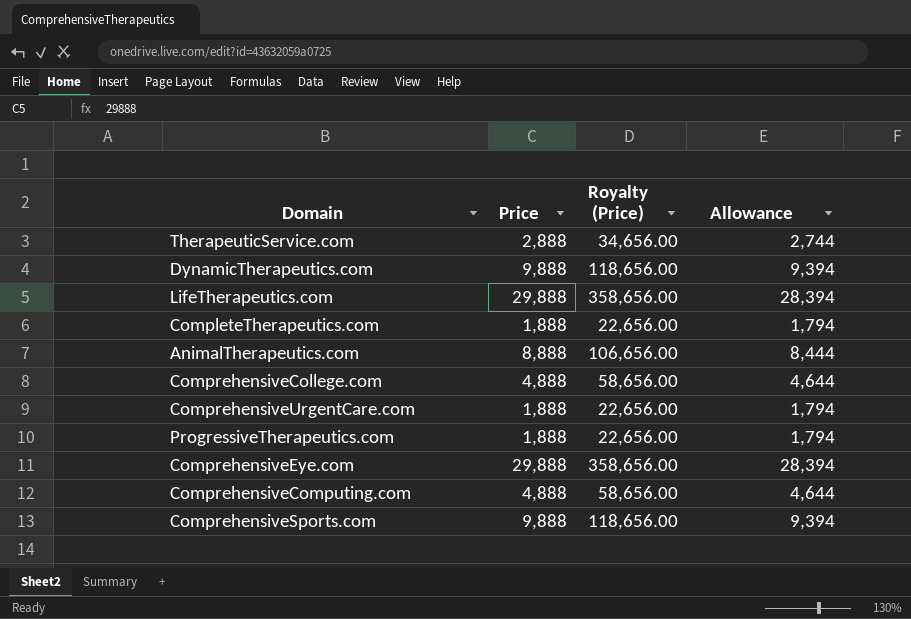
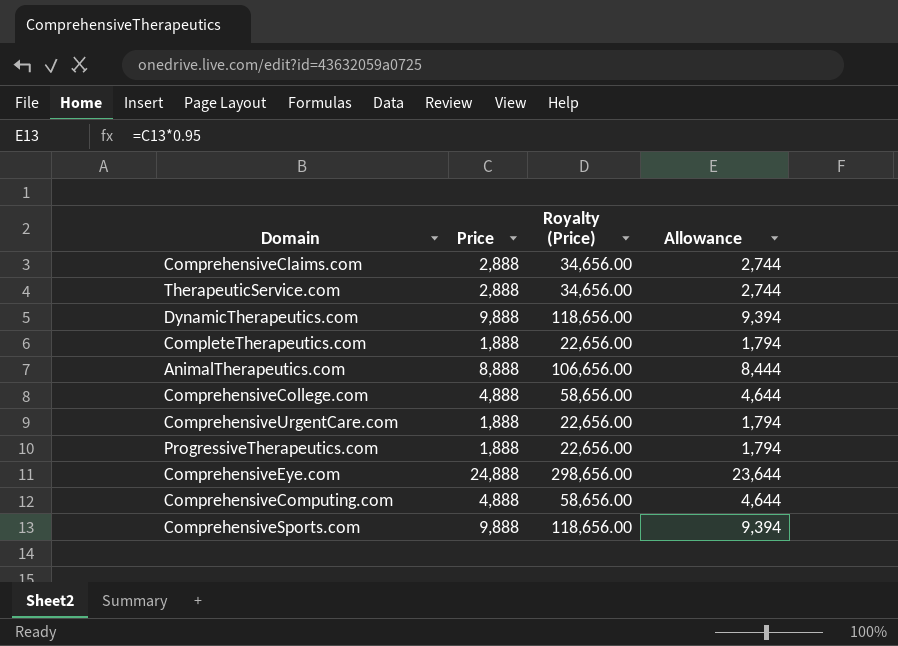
row LifeTherapeutics.com: 29,888 | 358,656.00 | 28,394 -> none
row ComprehensiveClaims.com: none -> 2,888 | 34,656.00 | 2,744
ComprehensiveEye.com | Price: 29,888 -> 24,888
ComprehensiveEye.com | Royalty (Price): 358,656.00 -> 298,656.00
ComprehensiveEye.com | Allowance: 28,394 -> 23,644

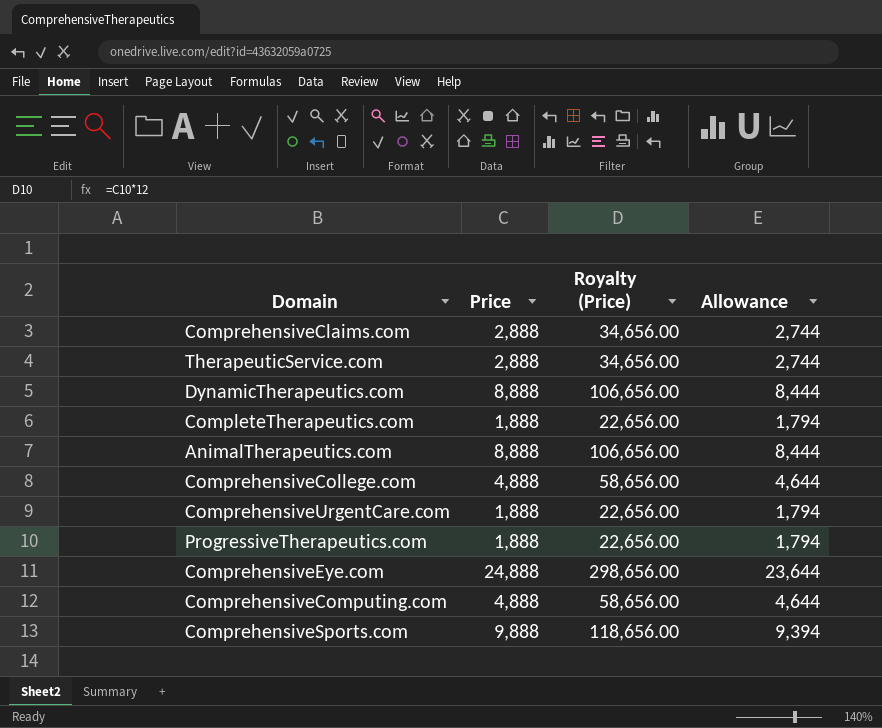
DynamicTherapeutics.com | Price: 9,888 -> 8,888
DynamicTherapeutics.com | Royalty (Price): 118,656.00 -> 106,656.00
DynamicTherapeutics.com | Allowance: 9,394 -> 8,444

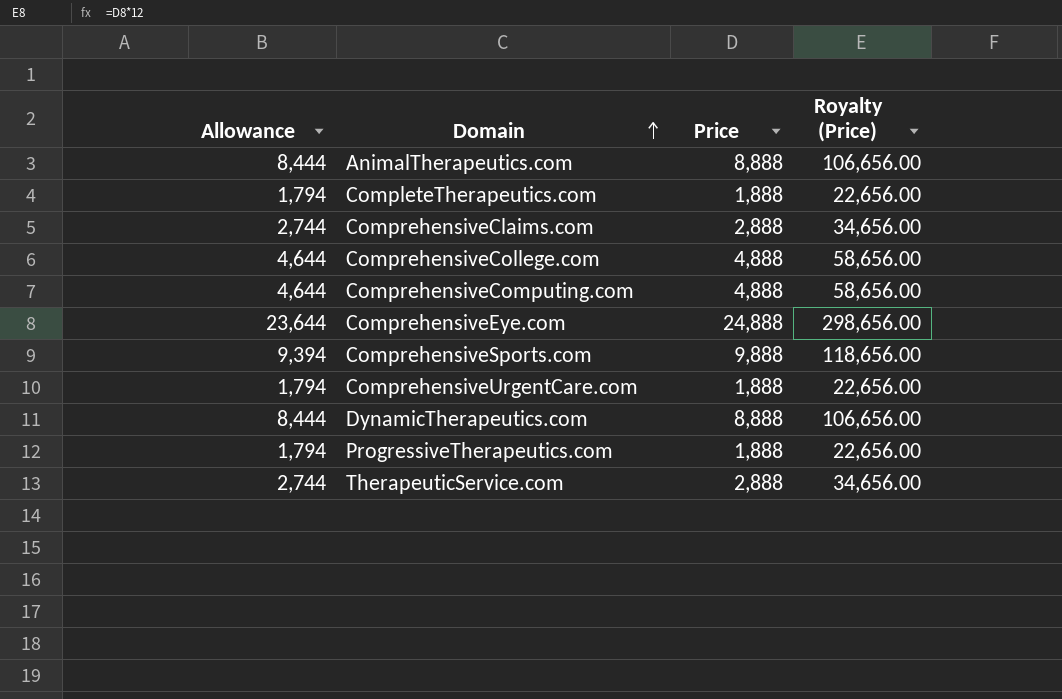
row order: none -> Domain ascending
column Allowance | position: 4 -> 1

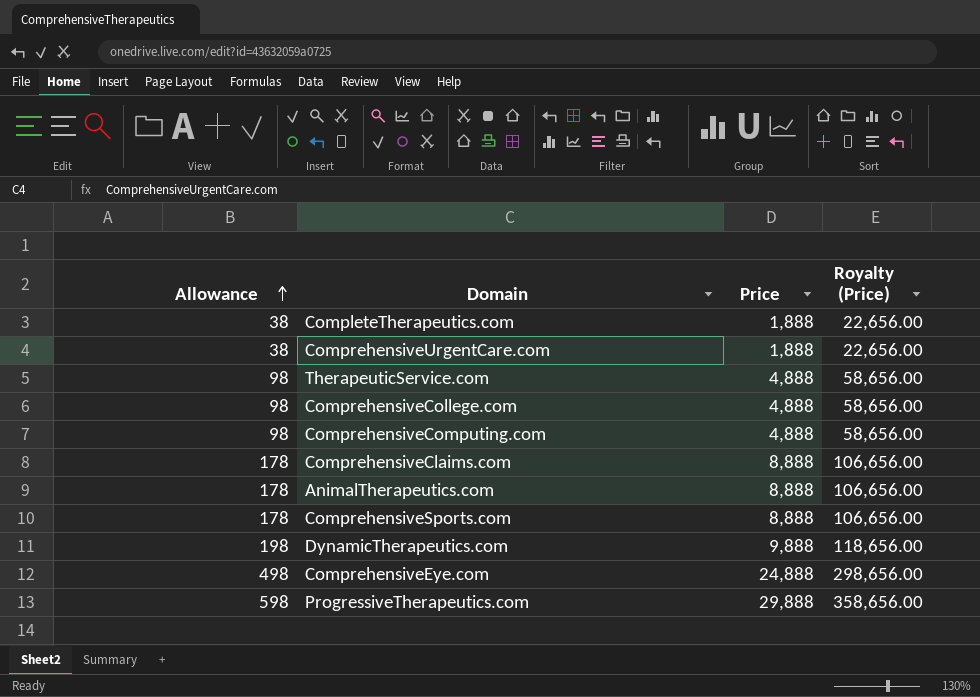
row order: Domain ascending -> Allowance ascending
column Allowance | formula: [Price] * 0.95 -> [Price] * 0.02
TherapeuticService.com | Price: 2,888 -> 4,888
TherapeuticService.com | Royalty (Price): 34,656.00 -> 58,656.00
ComprehensiveClaims.com | Price: 2,888 -> 8,888
ComprehensiveClaims.com | Royalty (Price): 34,656.00 -> 106,656.00
ComprehensiveSports.com | Price: 9,888 -> 8,888
ComprehensiveSports.com | Royalty (Price): 118,656.00 -> 106,656.00
DynamicTherapeutics.com | Price: 8,888 -> 9,888
DynamicTherapeutics.com | Royalty (Price): 106,656.00 -> 118,656.00
ProgressiveTherapeutics.com | Price: 1,888 -> 29,888
ProgressiveTherapeutics.com | Royalty (Price): 22,656.00 -> 358,656.00

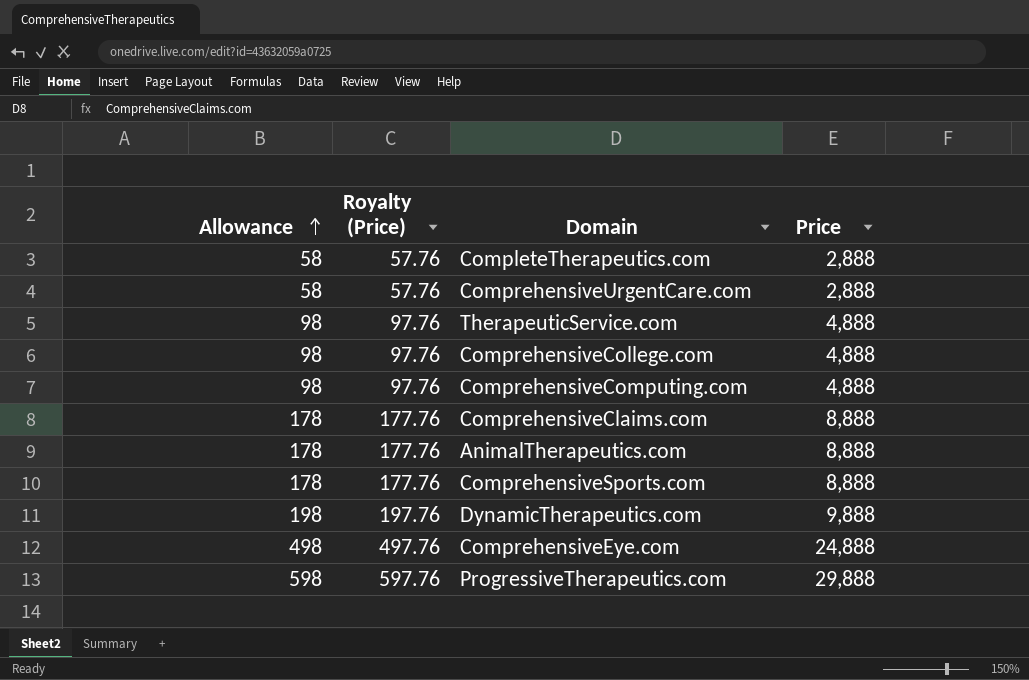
column Royalty (Price) | formula: [Price] * 12 -> [Price] * 0.02
column Royalty (Price) | position: 4 -> 2
CompleteTherapeutics.com | Allowance: 38 -> 58
CompleteTherapeutics.com | Price: 1,888 -> 2,888
ComprehensiveUrgentCare.com | Allowance: 38 -> 58
ComprehensiveUrgentCare.com | Price: 1,888 -> 2,888

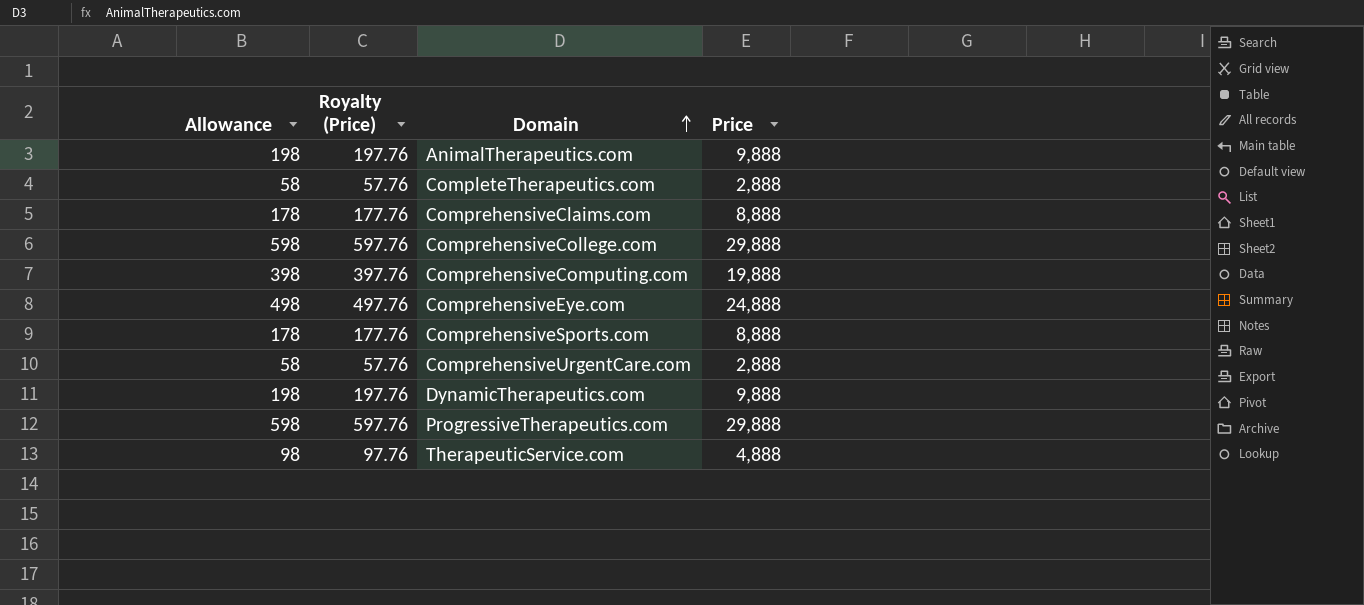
row order: Allowance ascending -> Domain ascending
AnimalTherapeutics.com | Allowance: 178 -> 198
AnimalTherapeutics.com | Royalty (Price): 177.76 -> 197.76
AnimalTherapeutics.com | Price: 8,888 -> 9,888
ComprehensiveCollege.com | Allowance: 98 -> 598
ComprehensiveCollege.com | Royalty (Price): 97.76 -> 597.76
ComprehensiveCollege.com | Price: 4,888 -> 29,888
ComprehensiveComputing.com | Allowance: 98 -> 398
ComprehensiveComputing.com | Royalty (Price): 97.76 -> 397.76
ComprehensiveComputing.com | Price: 4,888 -> 19,888

